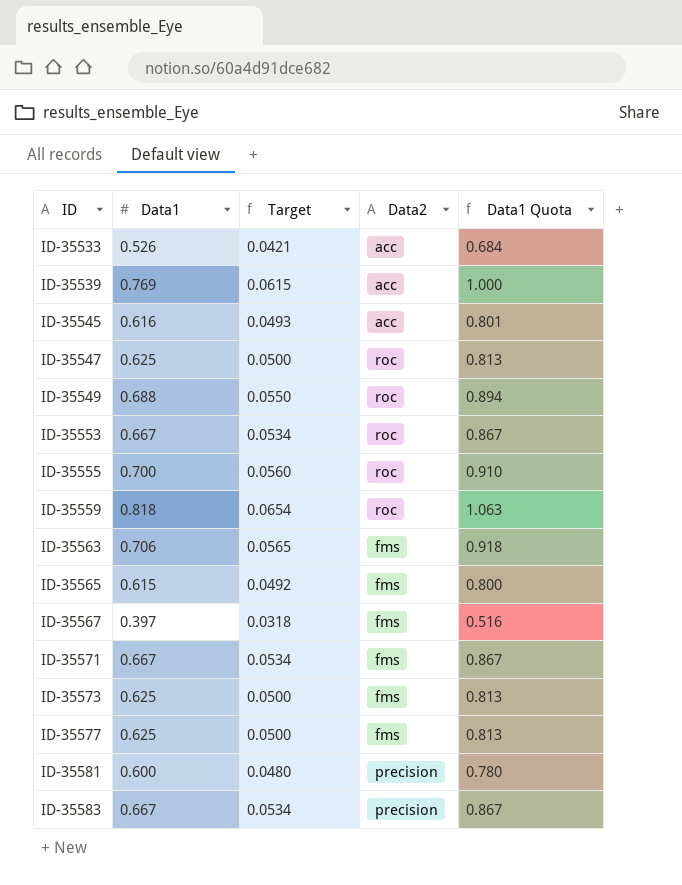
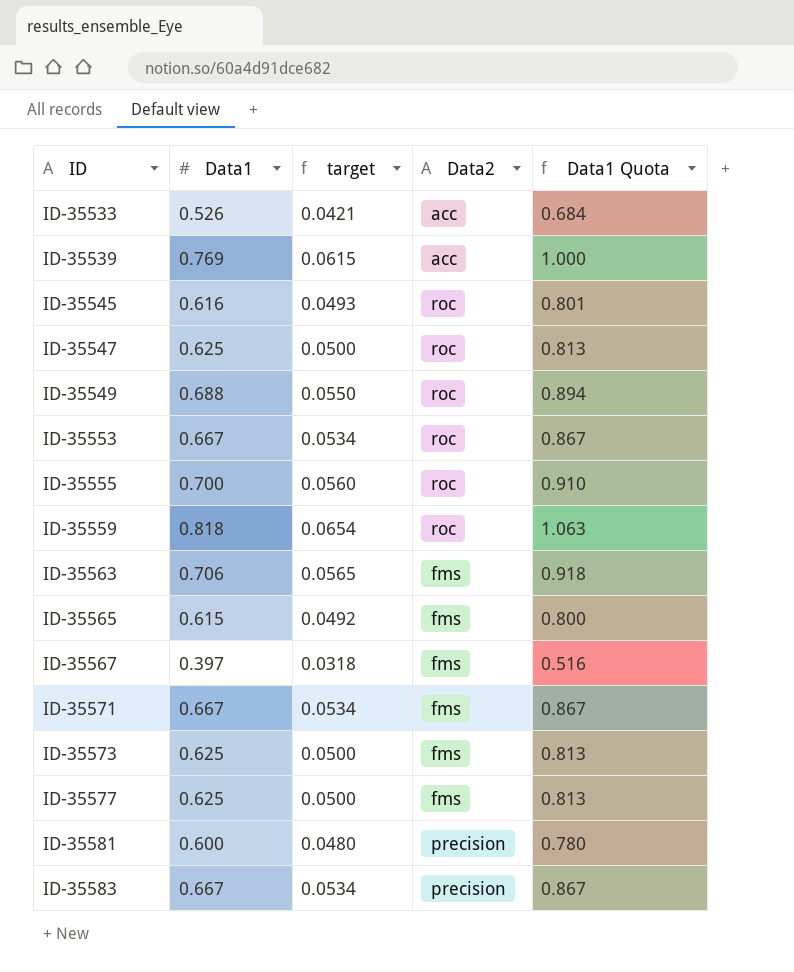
column name: Target -> target
ID-35545 | Data2: acc -> roc

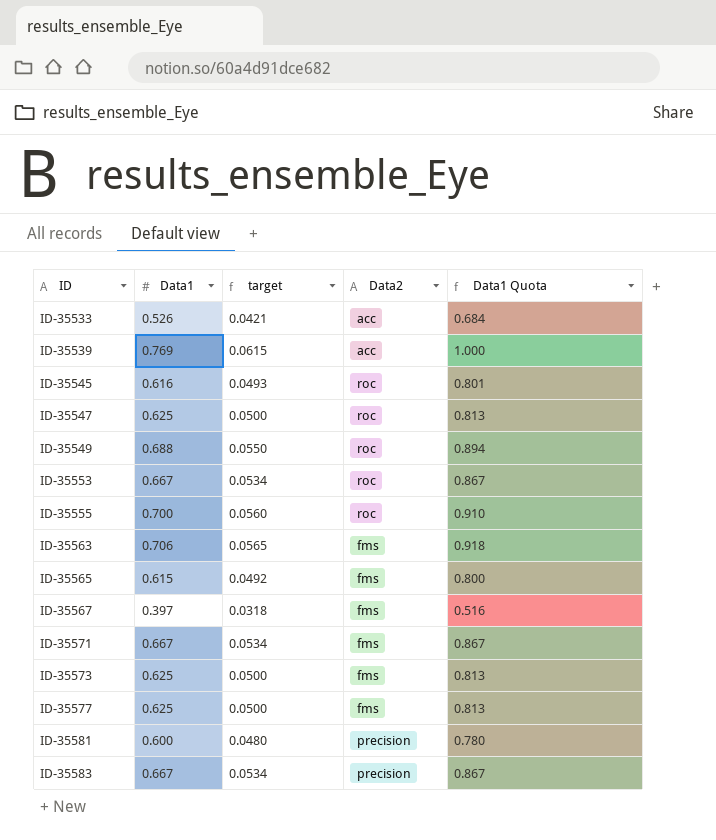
row ID-35559: 0.818 | 0.0654 | roc | 1.063 -> none

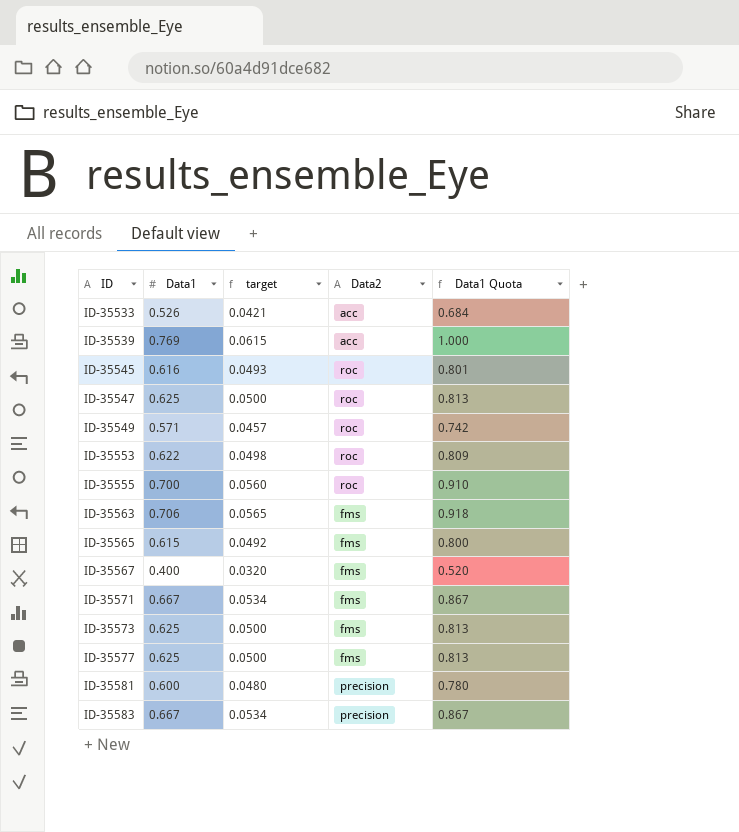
ID-35549 | Data1: 0.688 -> 0.571
ID-35549 | target: 0.0550 -> 0.0457
ID-35549 | Data1 Quota: 0.894 -> 0.742
ID-35553 | Data1: 0.667 -> 0.622
ID-35553 | target: 0.0534 -> 0.0498
ID-35553 | Data1 Quota: 0.867 -> 0.809
ID-35567 | Data1: 0.397 -> 0.400
ID-35567 | target: 0.0318 -> 0.0320
ID-35567 | Data1 Quota: 0.516 -> 0.520

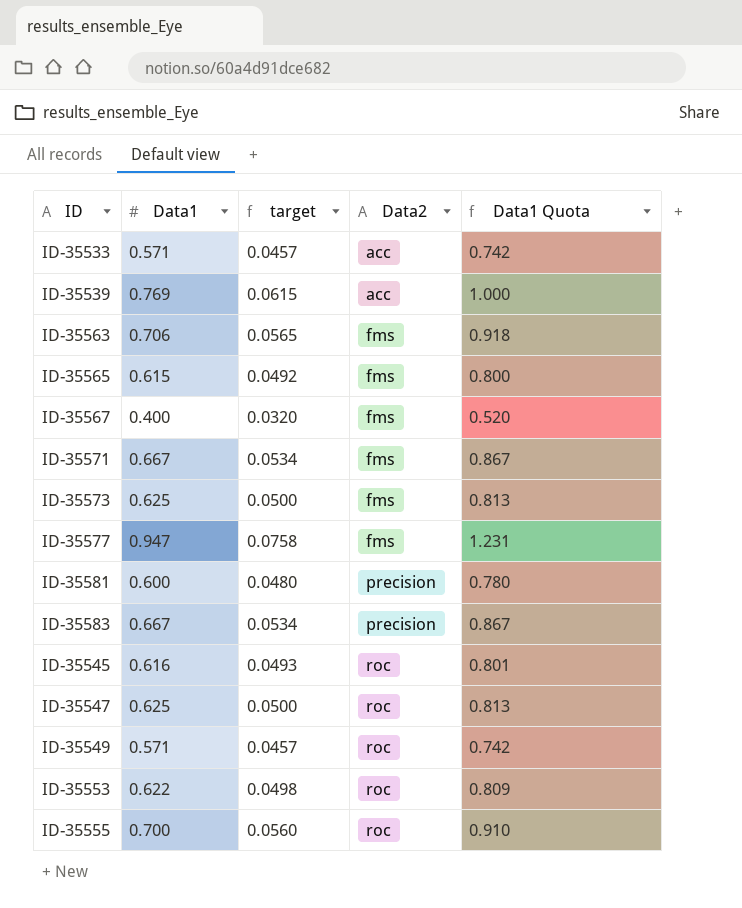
row order: ID ascending -> Data2 ascending
ID-35533 | Data1: 0.526 -> 0.571
ID-35533 | target: 0.0421 -> 0.0457
ID-35533 | Data1 Quota: 0.684 -> 0.742
ID-35577 | Data1: 0.625 -> 0.947
ID-35577 | target: 0.0500 -> 0.0758
ID-35577 | Data1 Quota: 0.813 -> 1.231

